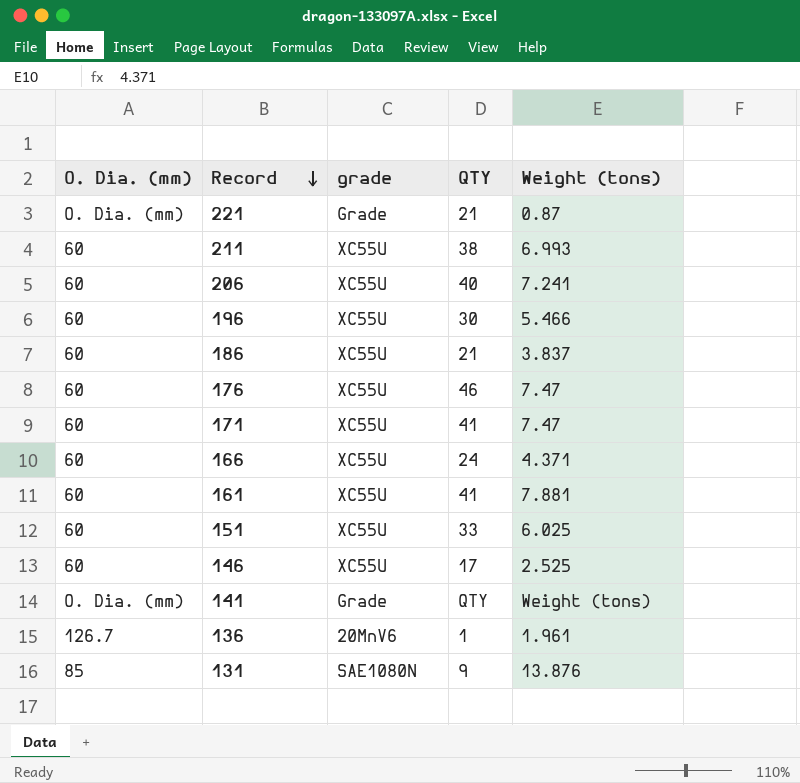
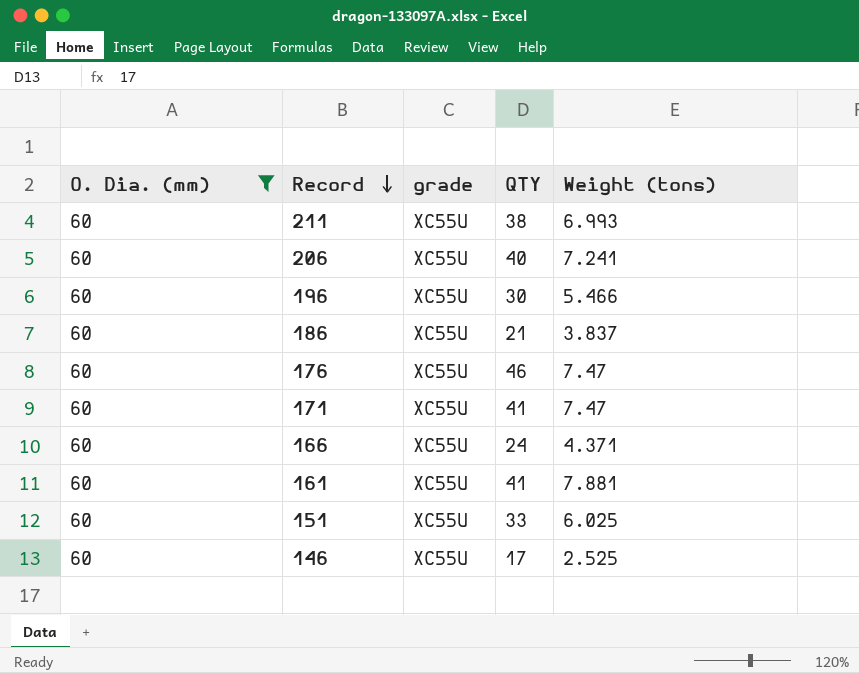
filter: none -> O. Dia. (mm) = 60

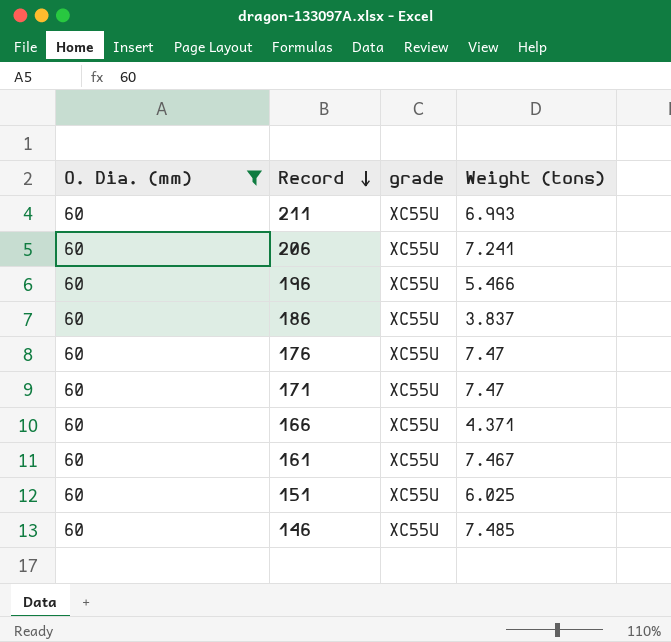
column QTY | position: 4 -> none
161 | Weight (tons): 7.881 -> 7.467
146 | Weight (tons): 2.525 -> 7.485

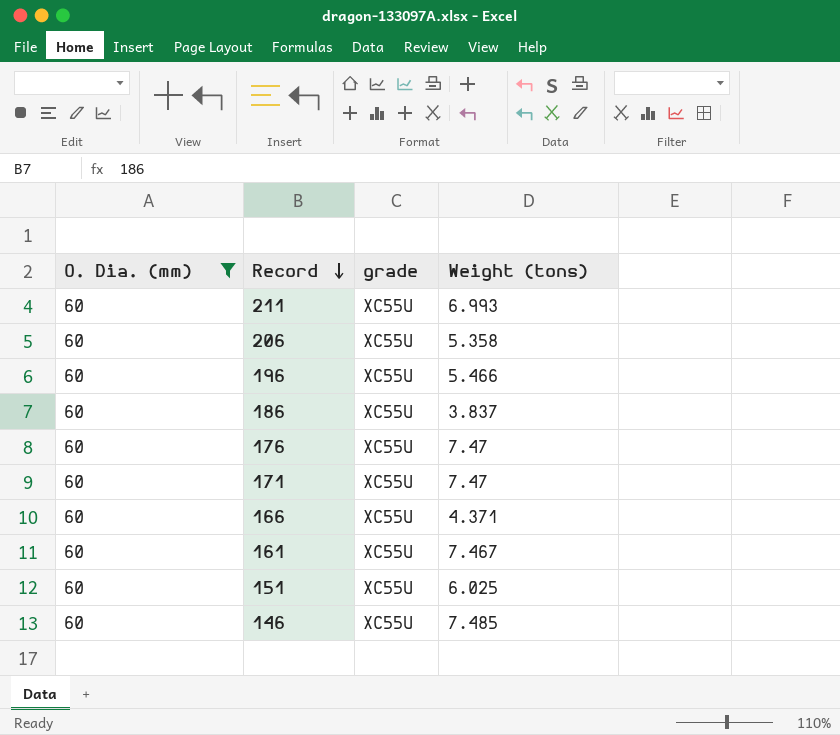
206 | Weight (tons): 7.241 -> 5.358

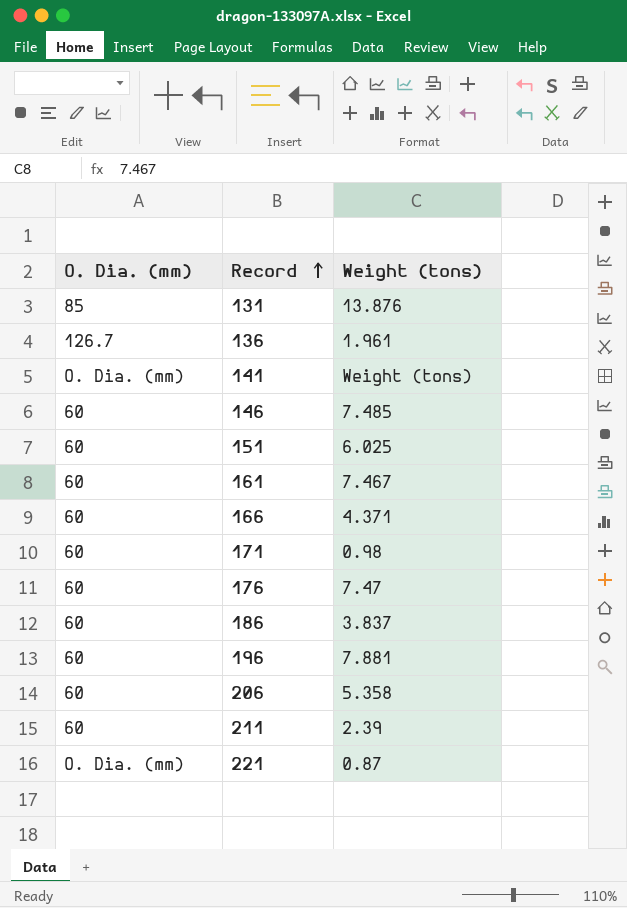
filter: O. Dia. (mm) = 60 -> none
row order: Record descending -> Record ascending
column grade | position: 3 -> none
171 | Weight (tons): 7.47 -> 0.98
196 | Weight (tons): 5.466 -> 7.881
211 | Weight (tons): 6.993 -> 2.39

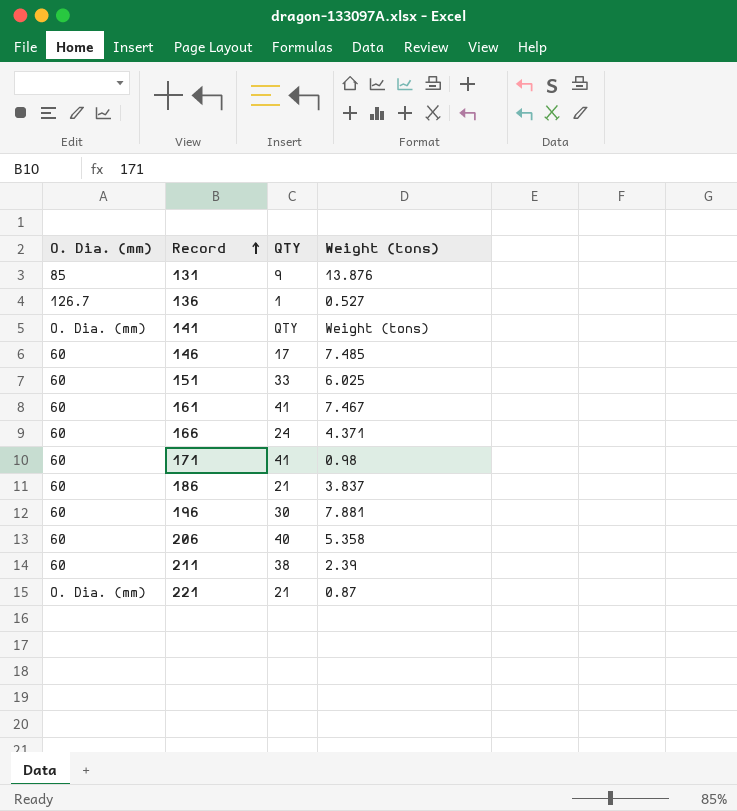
column QTY | position: none -> 3
row 176: 60 | 7.47 -> none
136 | Weight (tons): 1.961 -> 0.527

